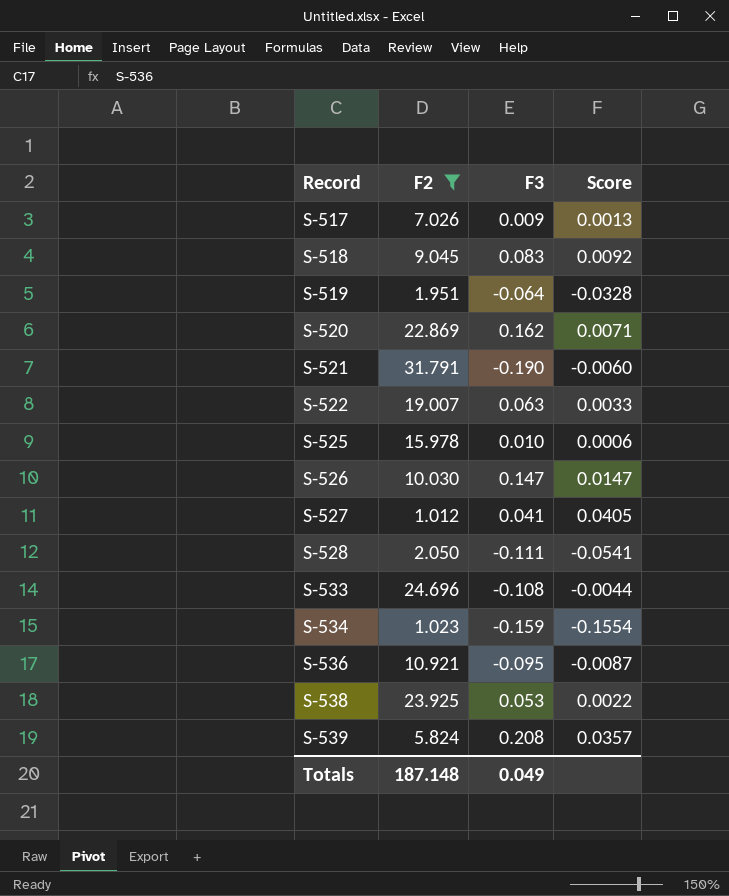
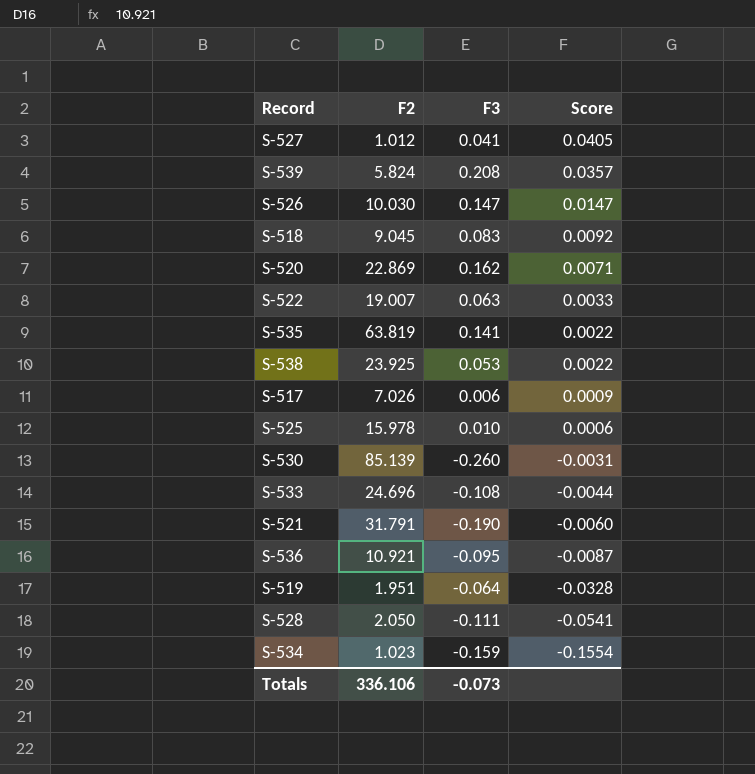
filter: F2 <= 31.791 -> none
row order: Record ascending -> Score descending
S-517 | F3: 0.009 -> 0.006
S-517 | Score: 0.0013 -> 0.0009
Totals | F2: 187.148 -> 336.106
Totals | F3: 0.049 -> -0.073

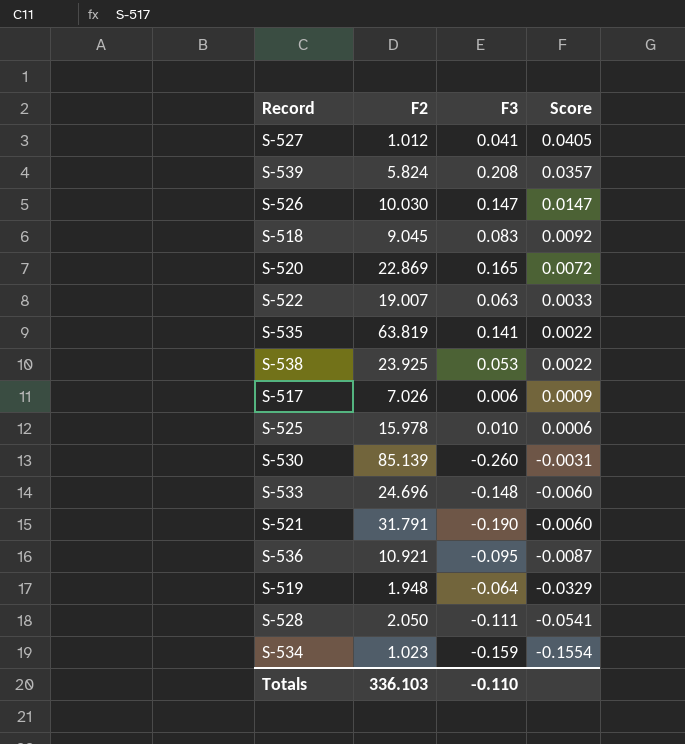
S-520 | F3: 0.162 -> 0.165
S-520 | Score: 0.0071 -> 0.0072
S-533 | F3: -0.108 -> -0.148
S-533 | Score: -0.0044 -> -0.0060
S-519 | F2: 1.951 -> 1.948
S-519 | Score: -0.0328 -> -0.0329
Totals | F2: 336.106 -> 336.103
Totals | F3: -0.073 -> -0.110

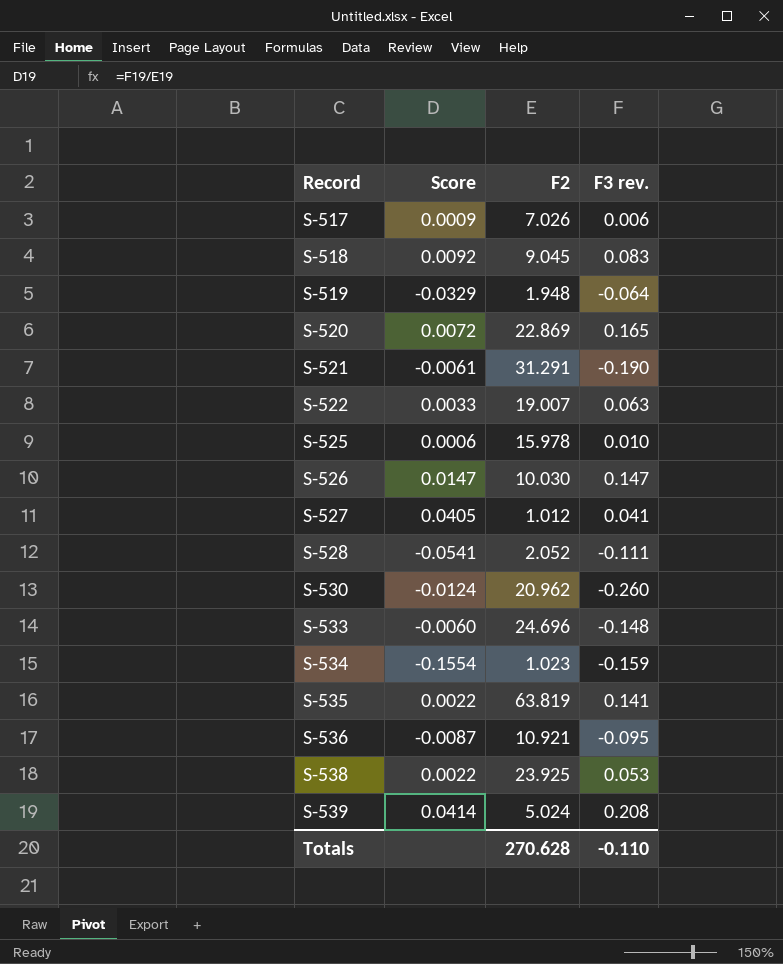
row order: Score descending -> Record ascending
column Score | position: 4 -> 2
column name: F3 -> F3 rev.
S-521 | Score: -0.0060 -> -0.0061
S-521 | F2: 31.791 -> 31.291
S-528 | F2: 2.050 -> 2.052
S-530 | Score: -0.0031 -> -0.0124
S-530 | F2: 85.139 -> 20.962
S-539 | Score: 0.0357 -> 0.0414
S-539 | F2: 5.824 -> 5.024
Totals | F2: 336.103 -> 270.628

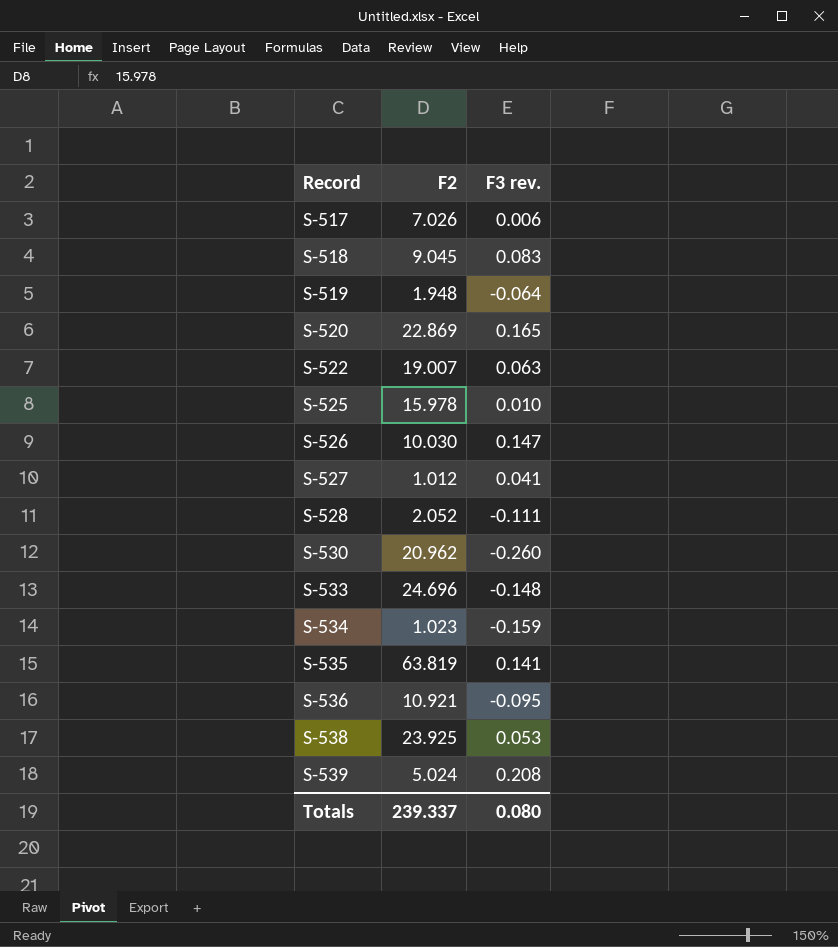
column Score | formula: [F3 rev.] / [F2] -> none
row S-521: -0.0061 | 31.291 | -0.190 -> none
Totals | F2: 270.628 -> 239.337
Totals | F3 rev.: -0.110 -> 0.080

